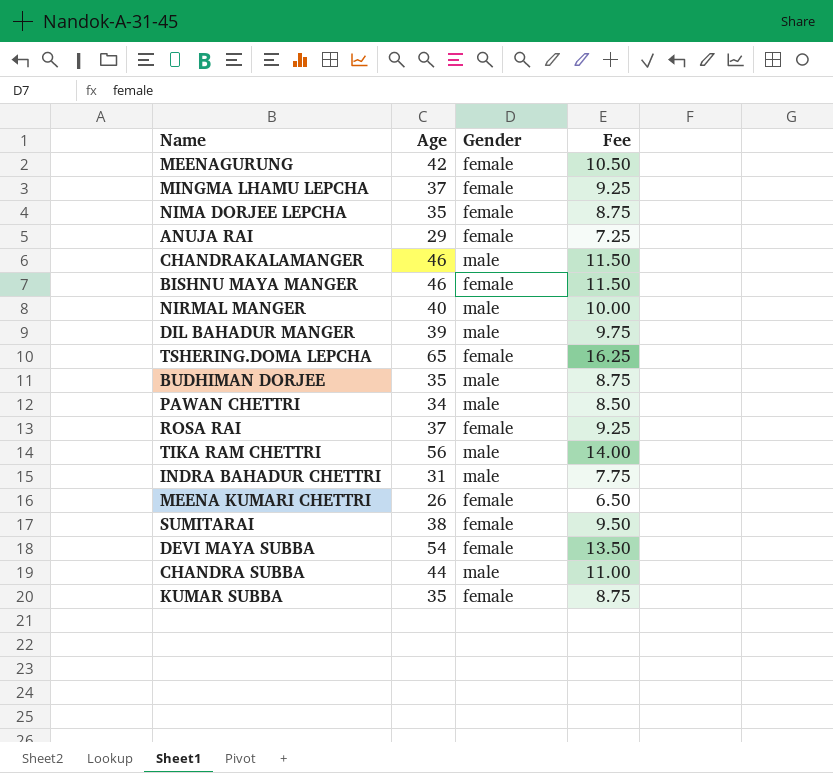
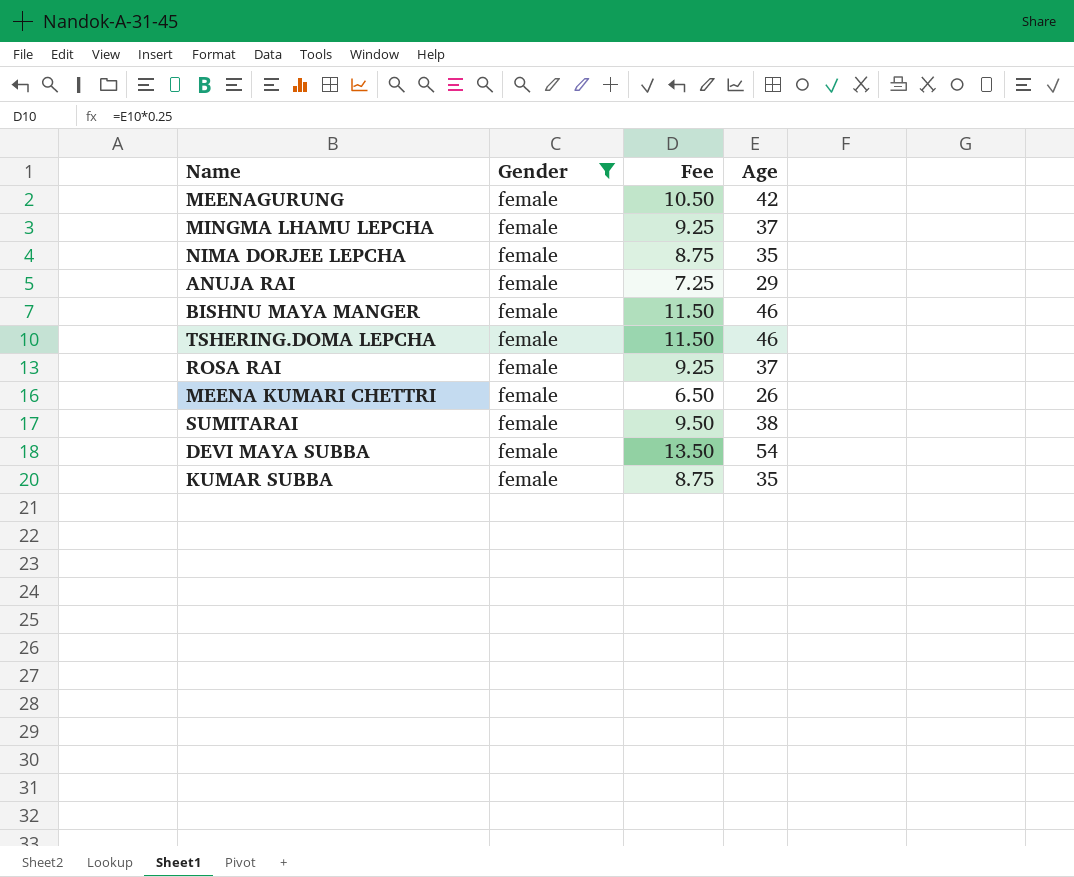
filter: none -> Gender = female
column Age | position: 2 -> 4
TSHERING.DOMA LEPCHA | Fee: 16.25 -> 11.50
TSHERING.DOMA LEPCHA | Age: 65 -> 46

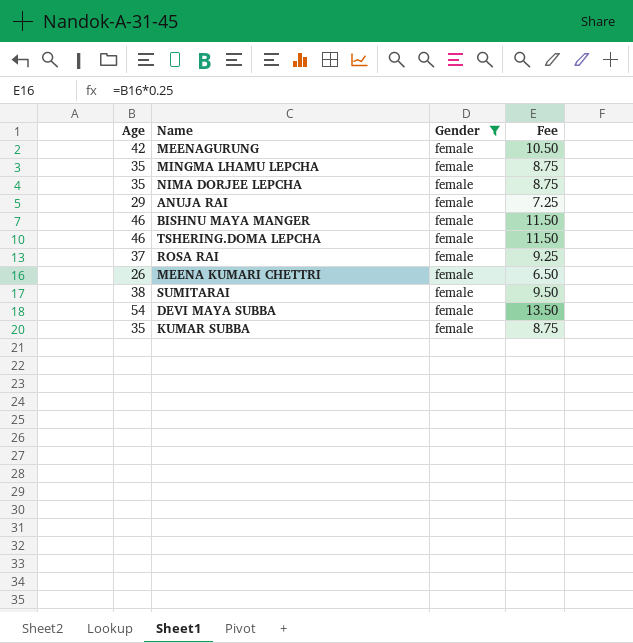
column Age | position: 4 -> 1
MINGMA LHAMU LEPCHA | Age: 37 -> 35
MINGMA LHAMU LEPCHA | Fee: 9.25 -> 8.75

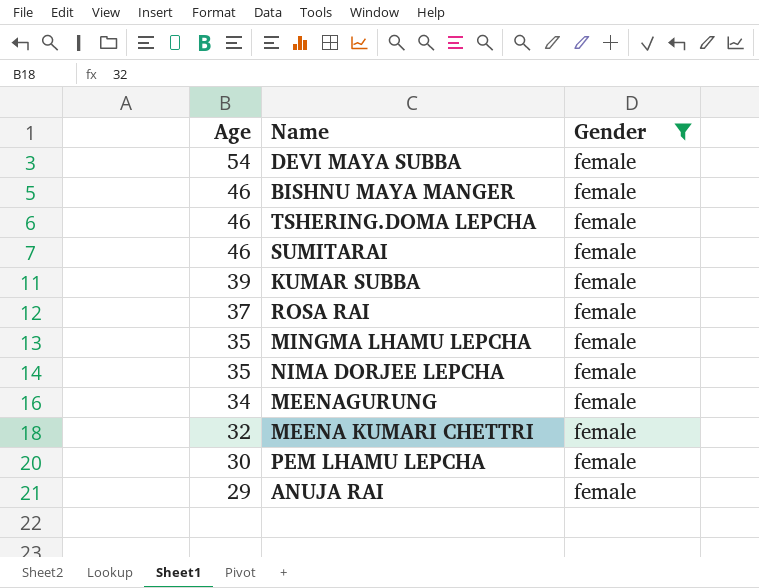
row order: none -> Age descending
column Fee | formula: [Age] * 0.25 -> none
SUMITARAI | Age: 38 -> 46
KUMAR SUBBA | Age: 35 -> 39
MEENAGURUNG | Age: 42 -> 34
MEENA KUMARI CHETTRI | Age: 26 -> 32
row PEM LHAMU LEPCHA: none -> 30 | female

